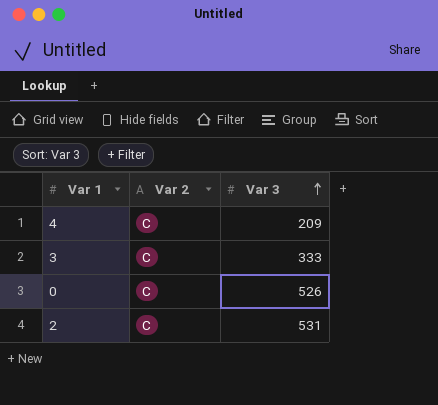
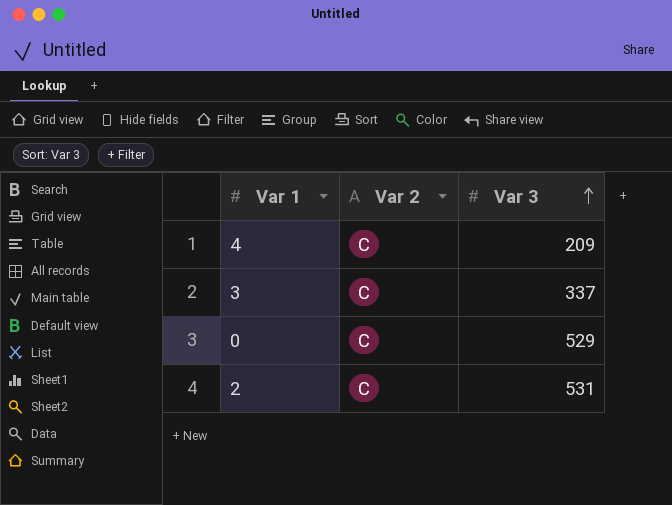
3 | Var 3: 333 -> 337
0 | Var 3: 526 -> 529

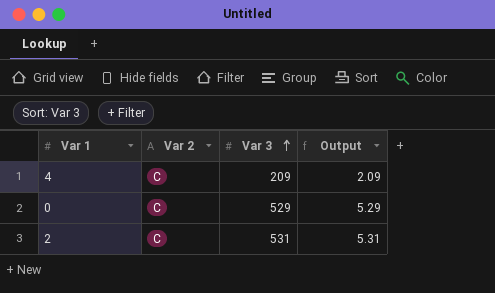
column Output | formula: none -> [Var 3] * 0.01
row 3: C | 337 -> none

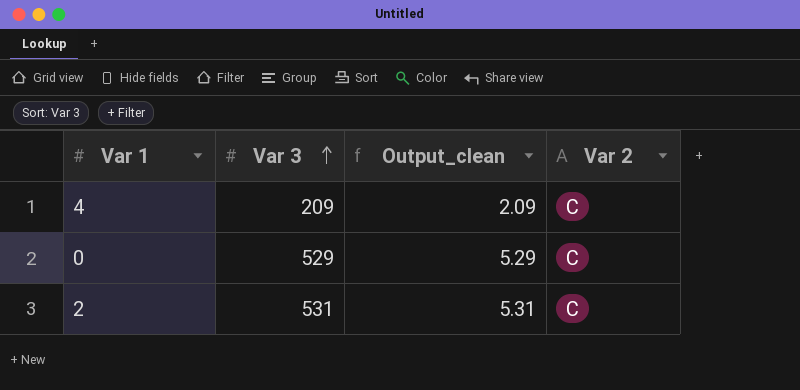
column name: Output -> Output_clean
column Var 2 | position: 2 -> 4

